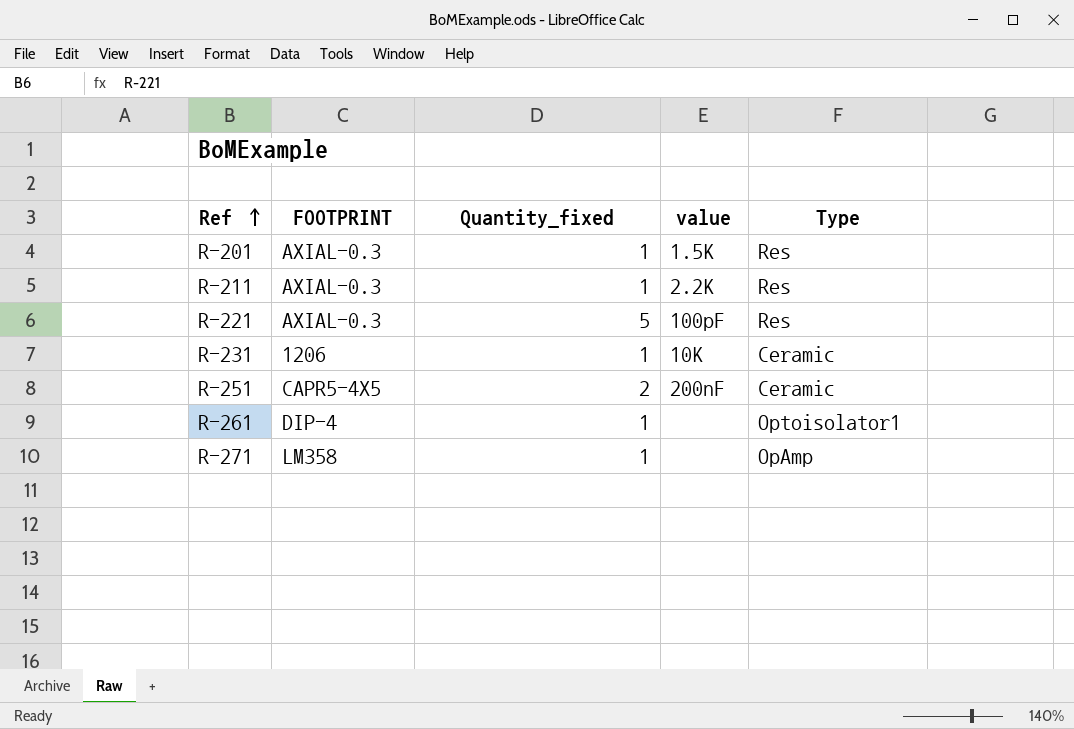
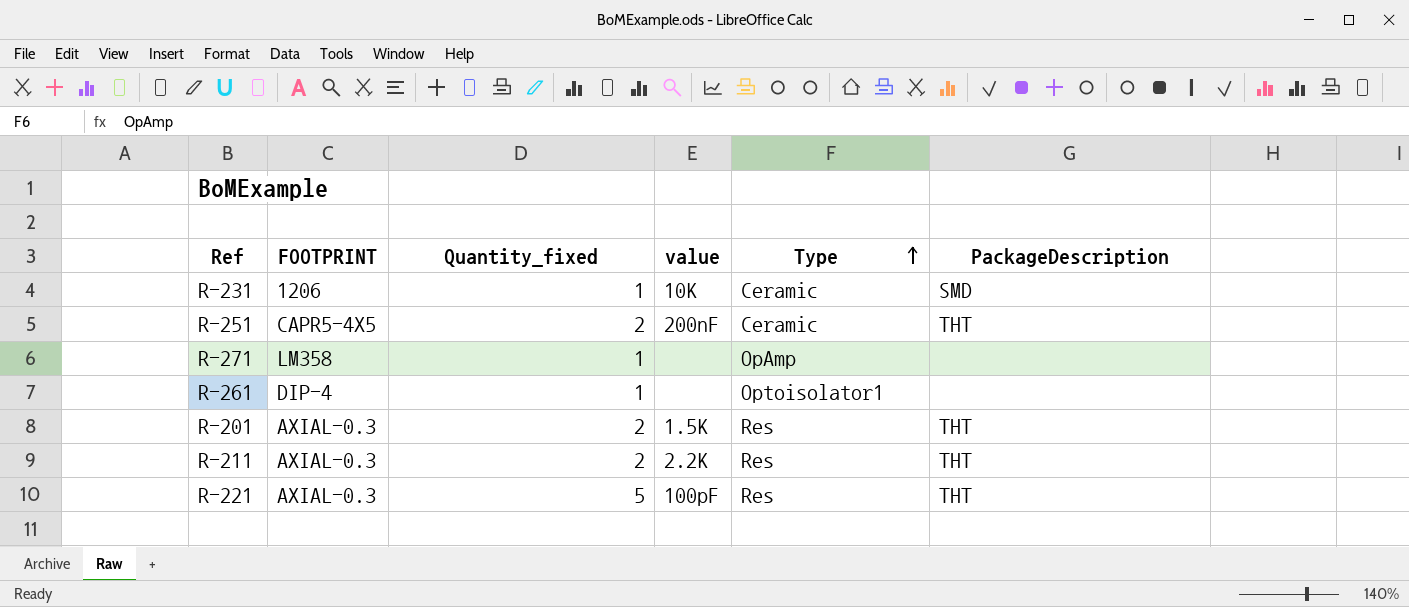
row order: Ref ascending -> Type ascending
column PackageDescription | position: none -> 6
R-201 | Quantity_fixed: 1 -> 2
R-211 | Quantity_fixed: 1 -> 2

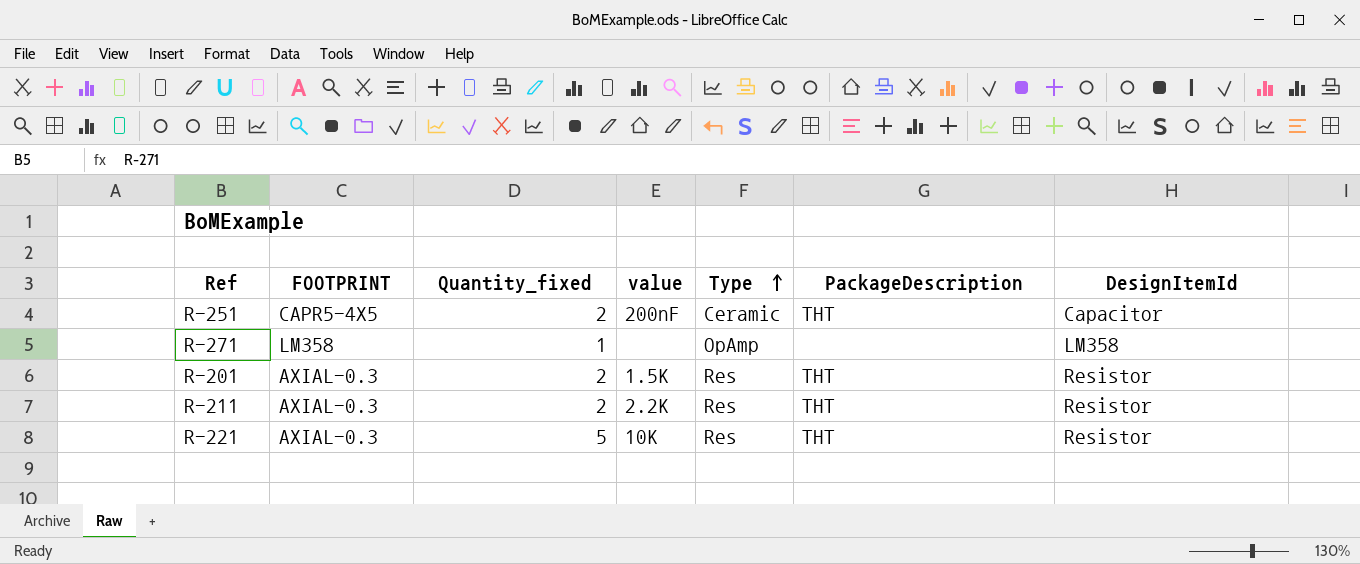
column DesignItemId | position: none -> 7
row R-231: 1206 | 1 | 10K | Ceramic | SMD -> none
row R-261: DIP-4 | 1 | none | Optoisolator1 | none -> none
R-221 | value: 100pF -> 10K

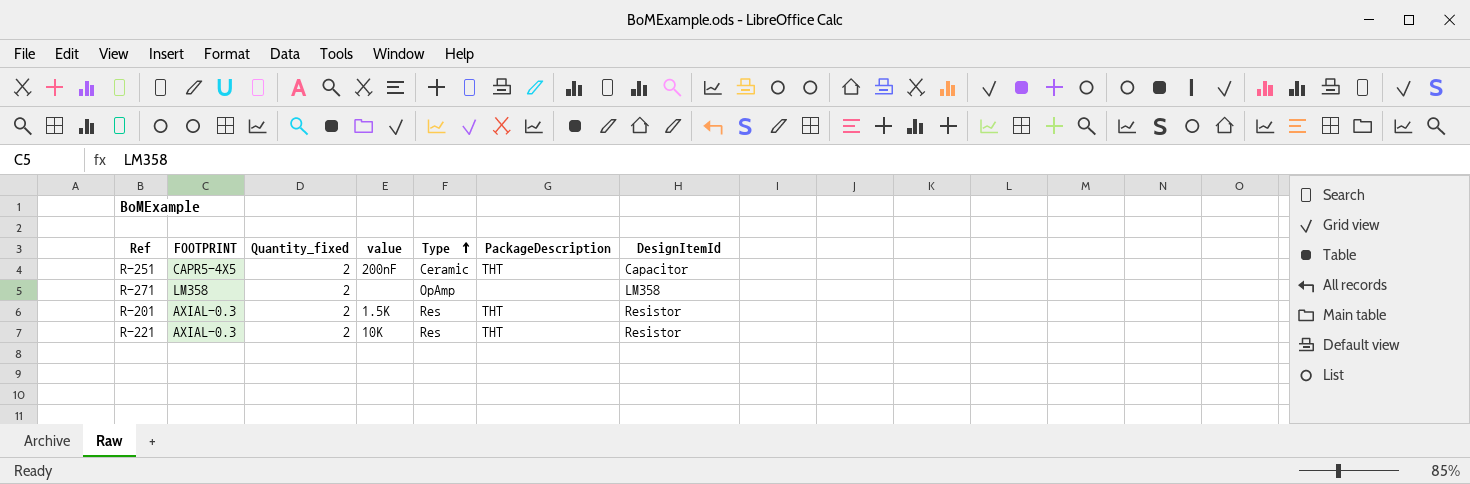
row R-211: AXIAL-0.3 | 2 | 2.2K | Res | THT | Resistor -> none
R-271 | Quantity_fixed: 1 -> 2
R-221 | Quantity_fixed: 5 -> 2

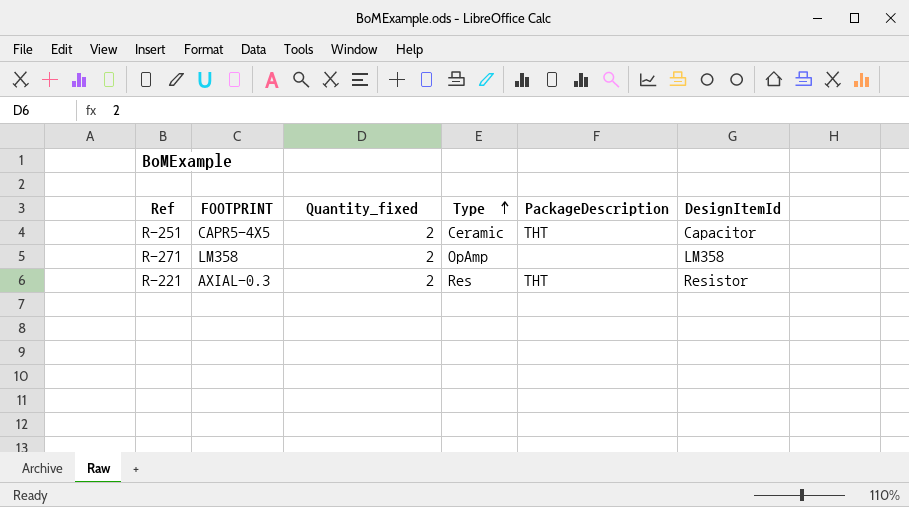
column value | position: 4 -> none
row R-201: AXIAL-0.3 | 2 | 1.5K | Res | THT | Resistor -> none

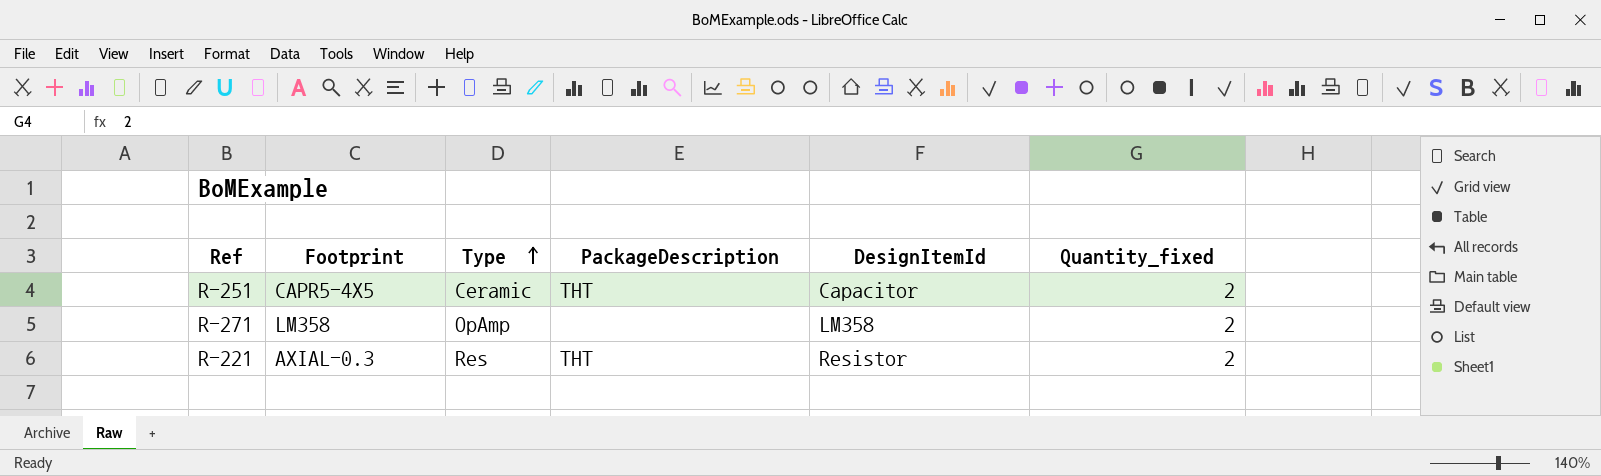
column name: FOOTPRINT -> Footprint
column Quantity_fixed | position: 3 -> 6

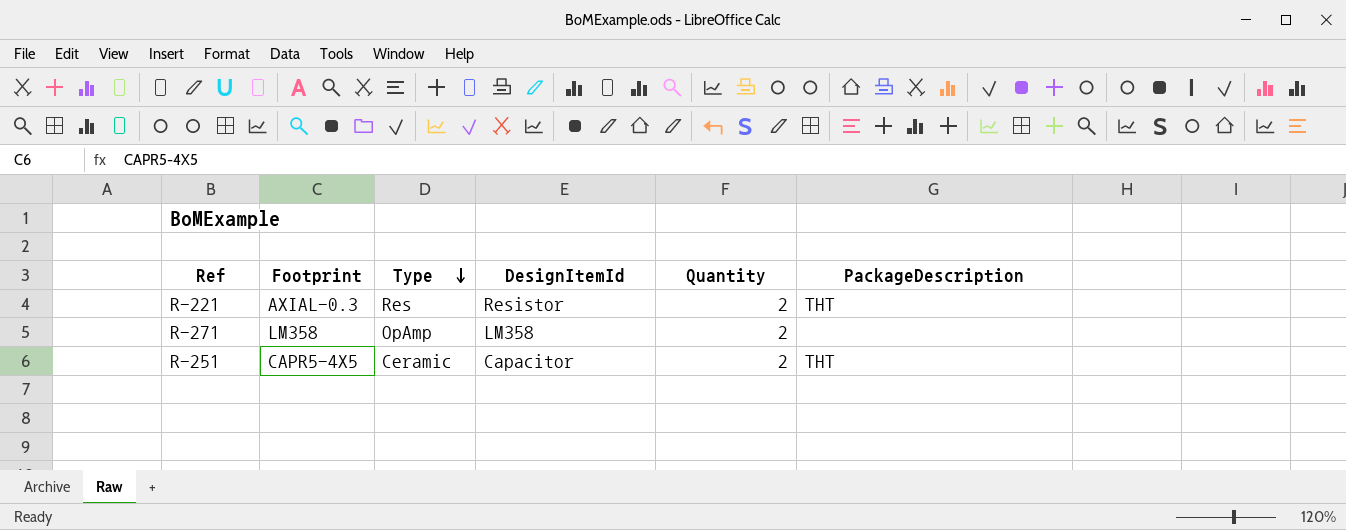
row order: Type ascending -> Type descending
column name: Quantity_fixed -> Quantity
column PackageDescription | position: 4 -> 6

